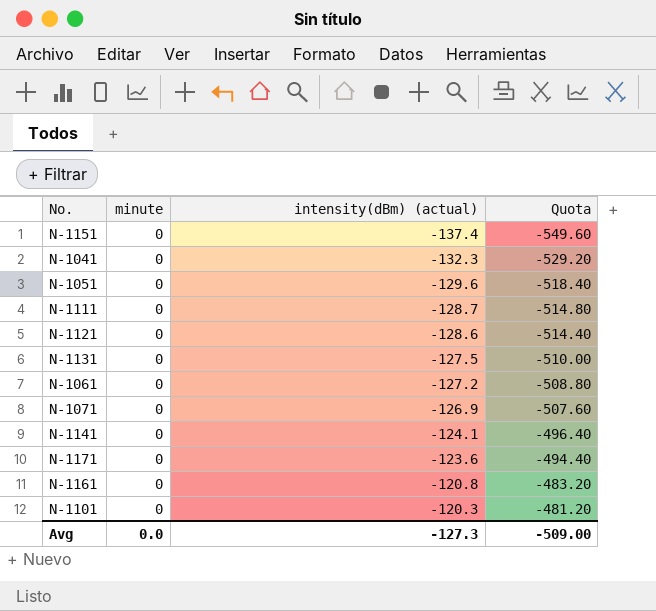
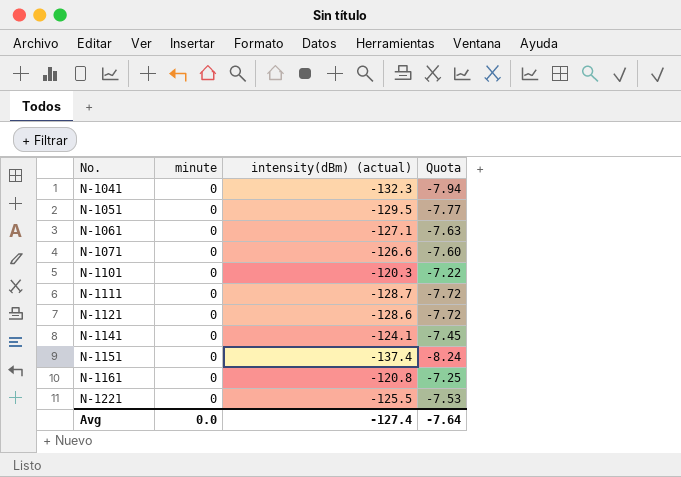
row order: intensity(dBm) (actual) ascending -> No. ascending
column Quota | formula: [intensity(dBm) (actual)] * 4 -> [intensity(dBm) (actual)] * 0.06
row N-1131: 0 | -127.5 | -510.00 -> none
row N-1171: 0 | -123.6 | -494.40 -> none
N-1051 | intensity(dBm) (actual): -129.6 -> -129.5
N-1061 | intensity(dBm) (actual): -127.2 -> -127.1
N-1071 | intensity(dBm) (actual): -126.9 -> -126.6
row N-1221: none -> 0 | -125.5 | -7.53
Avg | intensity(dBm) (actual): -127.3 -> -127.4
Avg | Quota: -509.00 -> -7.64

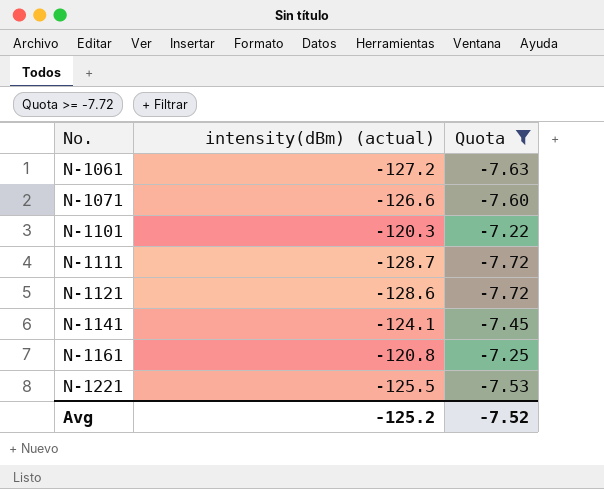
filter: none -> Quota >= -7.72
column minute | position: 2 -> none
N-1061 | intensity(dBm) (actual): -127.1 -> -127.2
Avg | intensity(dBm) (actual): -127.4 -> -125.2
Avg | Quota: -7.64 -> -7.52

